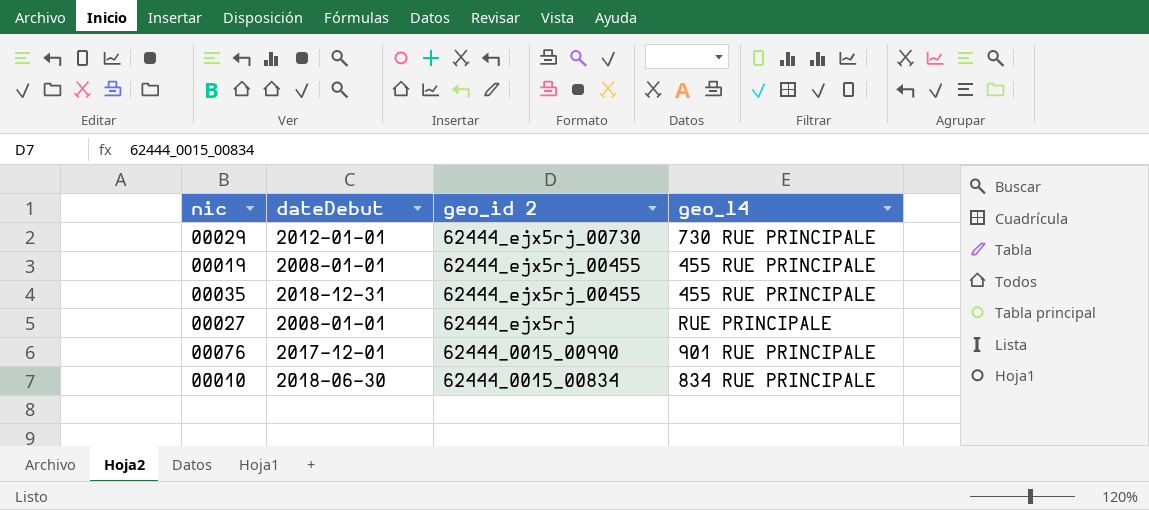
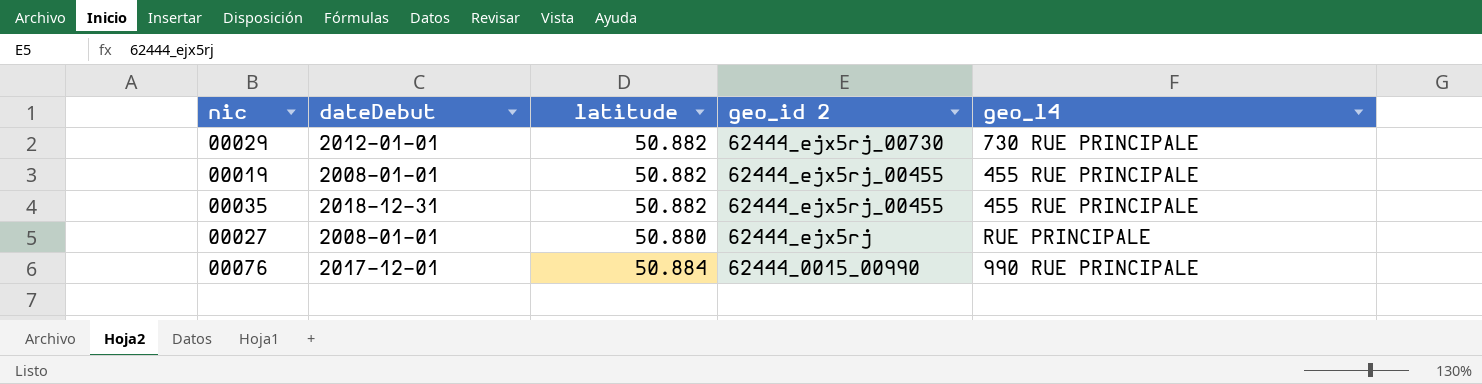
column latitude | position: none -> 3
row 00010: 2018-06-30 | 62444_0015_00834 | 834 RUE PRINCIPALE -> none
00076 | geo_l4: 901 RUE PRINCIPALE -> 990 RUE PRINCIPALE

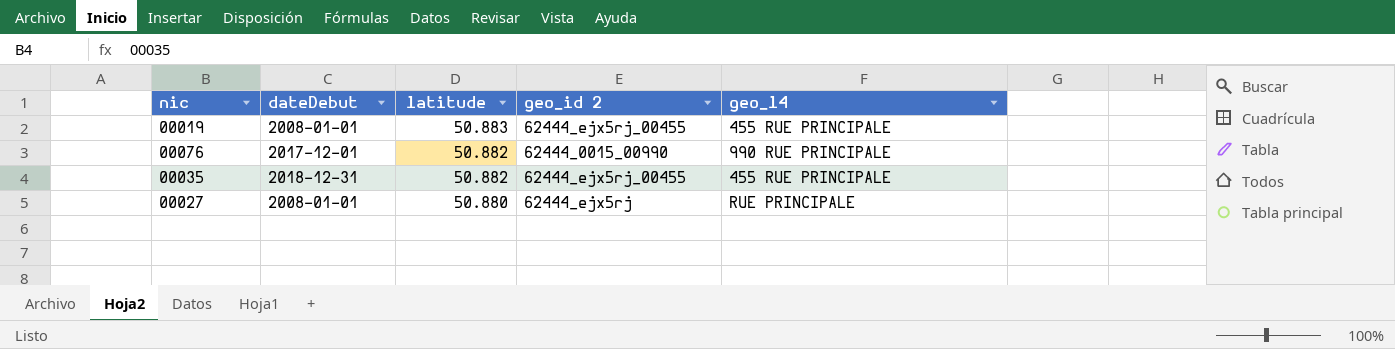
row order: geo_id 2 descending -> latitude descending
row 00029: 2012-01-01 | 50.882 | 62444_ejx5rj_00730 | 730 RUE PRINCIPALE -> none
00019 | latitude: 50.882 -> 50.883
00076 | latitude: 50.884 -> 50.882

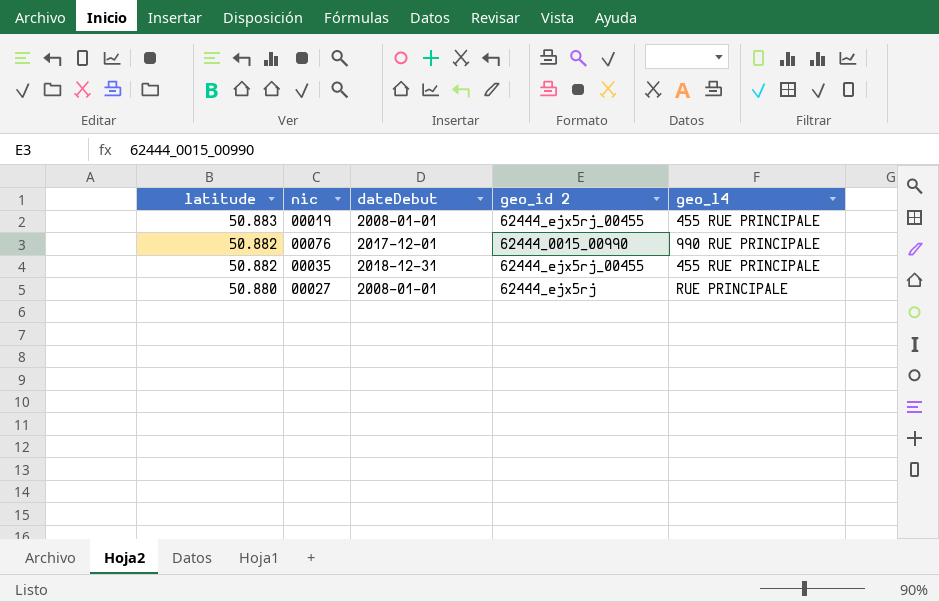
column latitude | position: 3 -> 1

